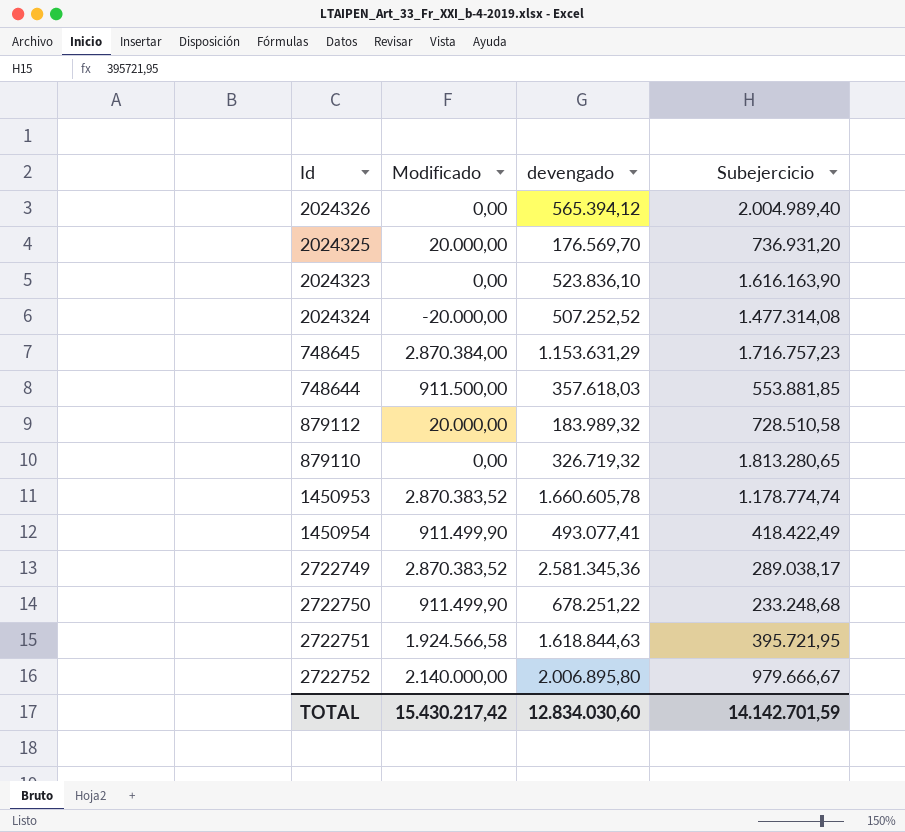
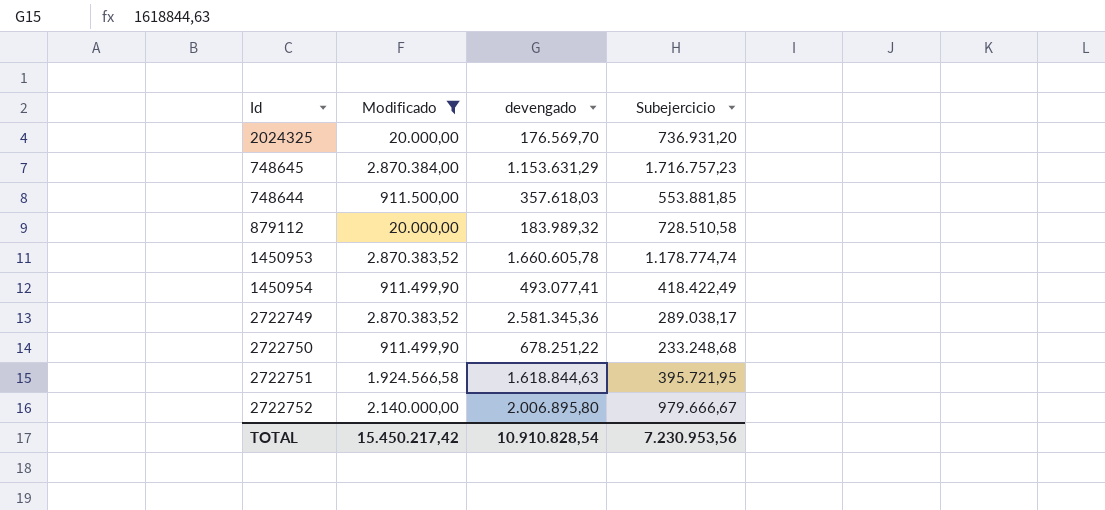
filter: none -> Modificado >= 20.000,00
TOTAL | Modificado: 15.430.217,42 -> 15.450.217,42
TOTAL | devengado: 12.834.030,60 -> 10.910.828,54
TOTAL | Subejercicio: 14.142.701,59 -> 7.230.953,56

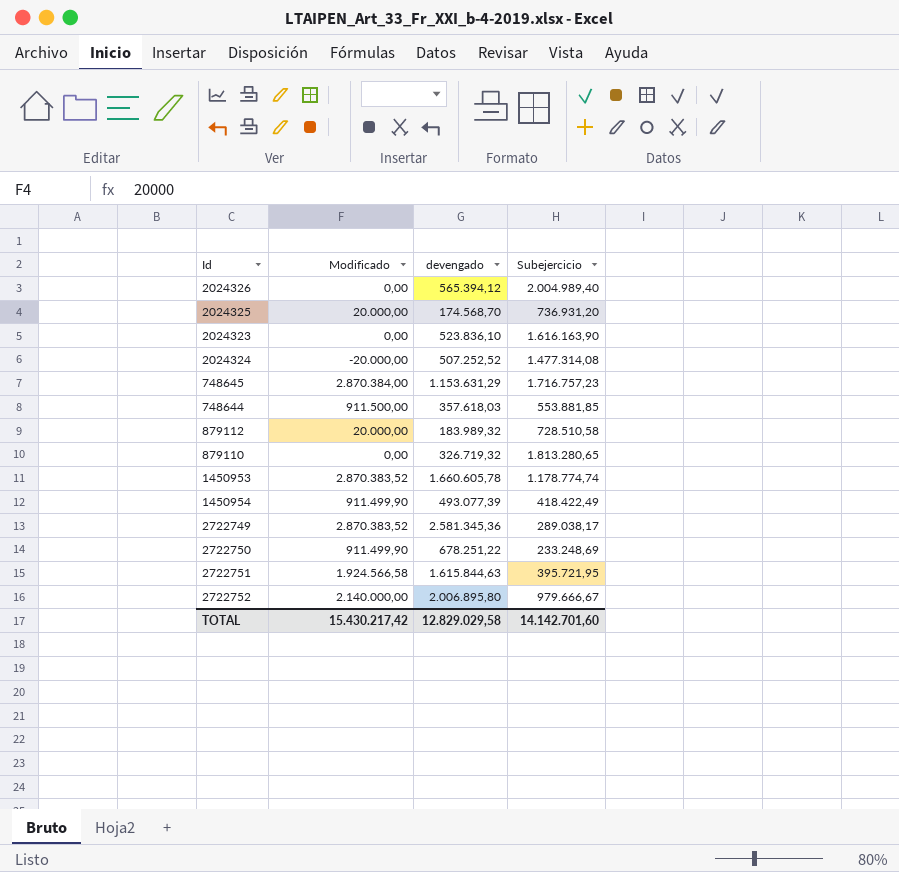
filter: Modificado >= 20.000,00 -> none
2024325 | devengado: 176.569,70 -> 174.568,70
1450954 | devengado: 493.077,41 -> 493.077,39
2722750 | Subejercicio: 233.248,68 -> 233.248,69
2722751 | devengado: 1.618.844,63 -> 1.615.844,63
TOTAL | Modificado: 15.450.217,42 -> 15.430.217,42
TOTAL | devengado: 10.910.828,54 -> 12.829.029,58
TOTAL | Subejercicio: 7.230.953,56 -> 14.142.701,60

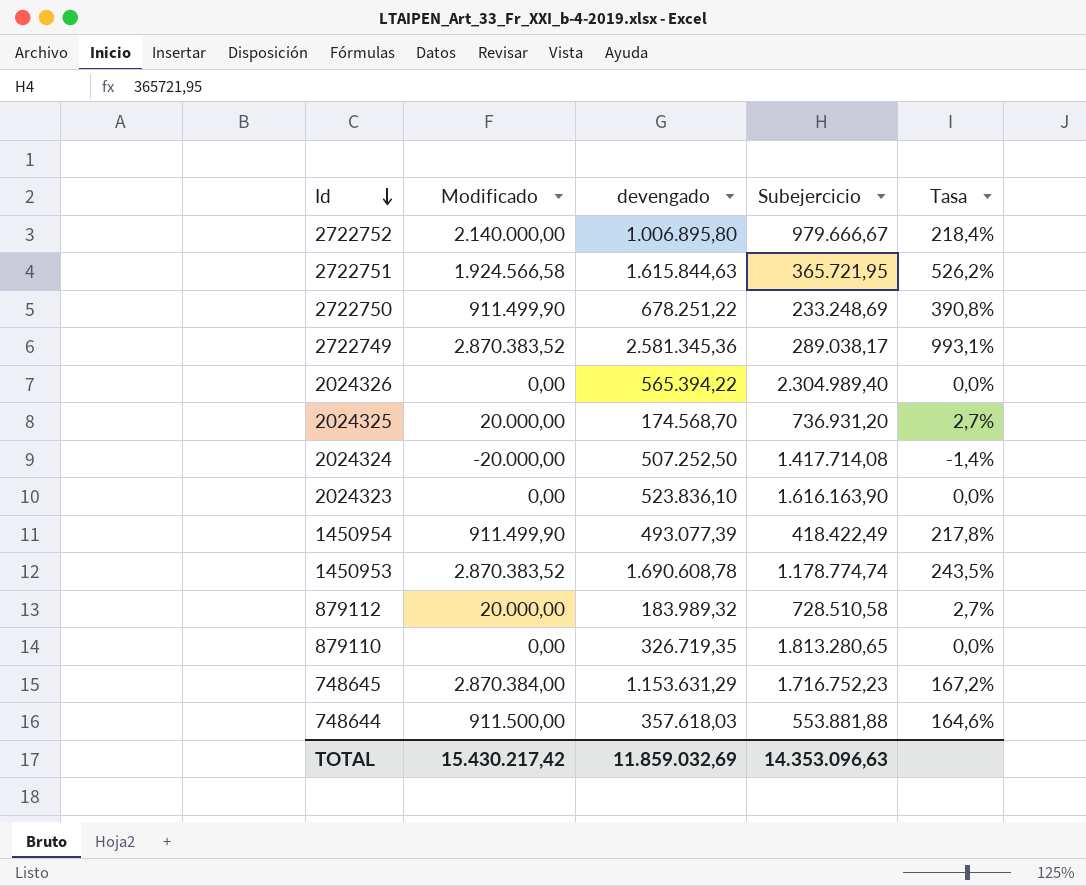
row order: none -> Id descending
column Tasa | formula: none -> [Modificado] / [Subejercicio]
2722752 | devengado: 2.006.895,80 -> 1.006.895,80
2722751 | Subejercicio: 395.721,95 -> 365.721,95
2024326 | devengado: 565.394,12 -> 565.394,22
2024326 | Subejercicio: 2.004.989,40 -> 2.304.989,40
2024324 | devengado: 507.252,52 -> 507.252,50
2024324 | Subejercicio: 1.477.314,08 -> 1.417.714,08
1450953 | devengado: 1.660.605,78 -> 1.690.608,78
879110 | devengado: 326.719,32 -> 326.719,35
748645 | Subejercicio: 1.716.757,23 -> 1.716.752,23
748644 | Subejercicio: 553.881,85 -> 553.881,88
TOTAL | devengado: 12.829.029,58 -> 11.859.032,69
TOTAL | Subejercicio: 14.142.701,60 -> 14.353.096,63

